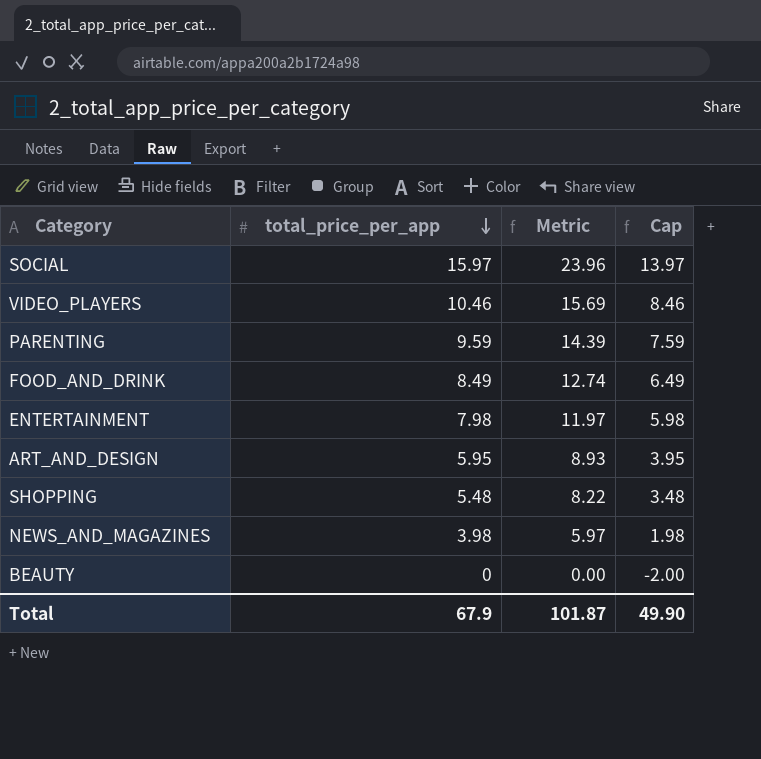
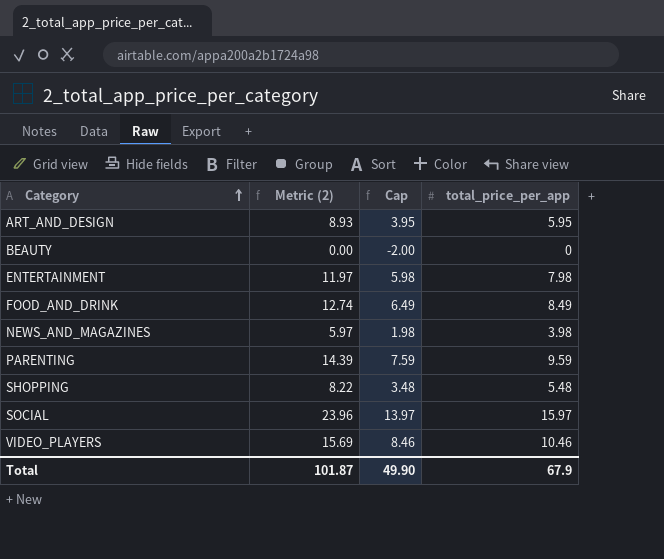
row order: total_price_per_app descending -> Category ascending
column name: Metric -> Metric (2)
column total_price_per_app | position: 2 -> 4

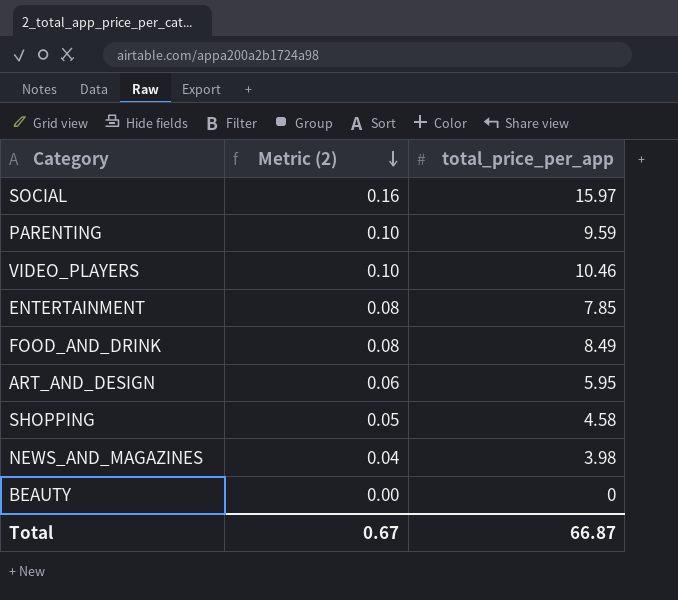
row order: Category ascending -> Metric (2) descending
column Cap | formula: [total_price_per_app] - 2 -> none
column Metric (2) | formula: [total_price_per_app] * 1.5 -> [total_price_per_app] * 0.01
ENTERTAINMENT | total_price_per_app: 7.98 -> 7.85
SHOPPING | total_price_per_app: 5.48 -> 4.58
Total | Metric (2): 101.87 -> 0.67
Total | total_price_per_app: 67.9 -> 66.87

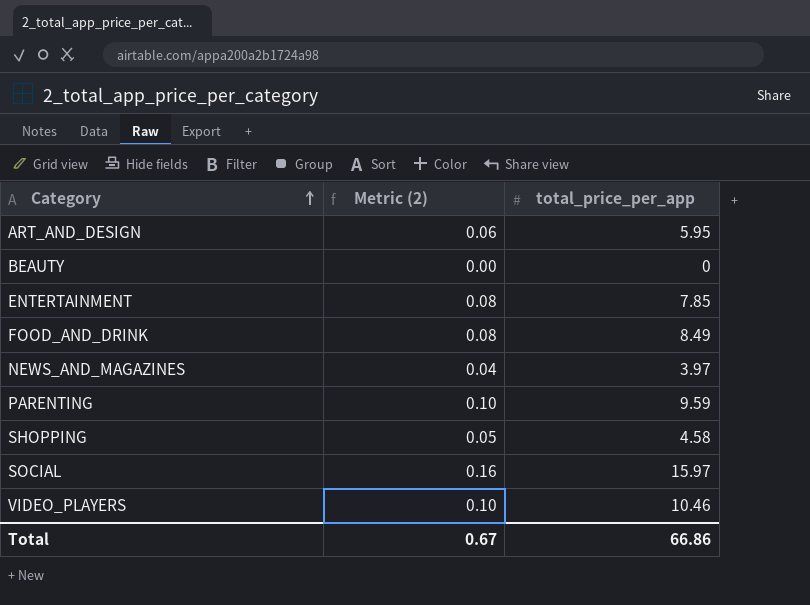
row order: Metric (2) descending -> Category ascending
NEWS_AND_MAGAZINES | total_price_per_app: 3.98 -> 3.97
Total | total_price_per_app: 66.87 -> 66.86

